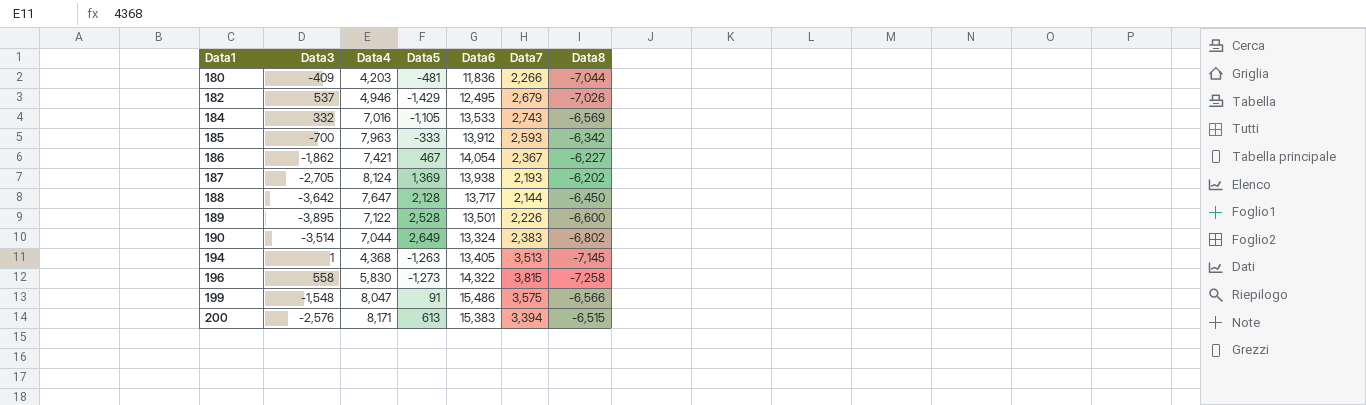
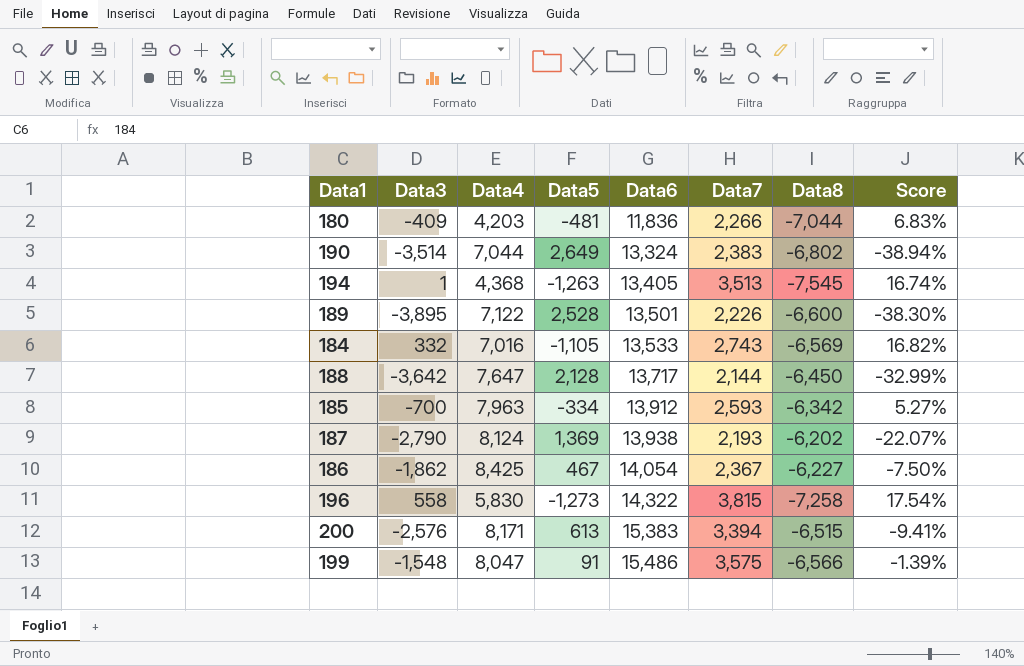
row order: Data1 ascending -> Data6 ascending
column Score | formula: none -> [Data5] / [Data8]
row 182: 537 | 4,946 | -1,429 | 12,495 | 2,679 | -7,026 -> none
194 | Data8: -7,145 -> -7,545
185 | Data5: -333 -> -334
187 | Data3: -2,705 -> -2,790
186 | Data4: 7,421 -> 8,425

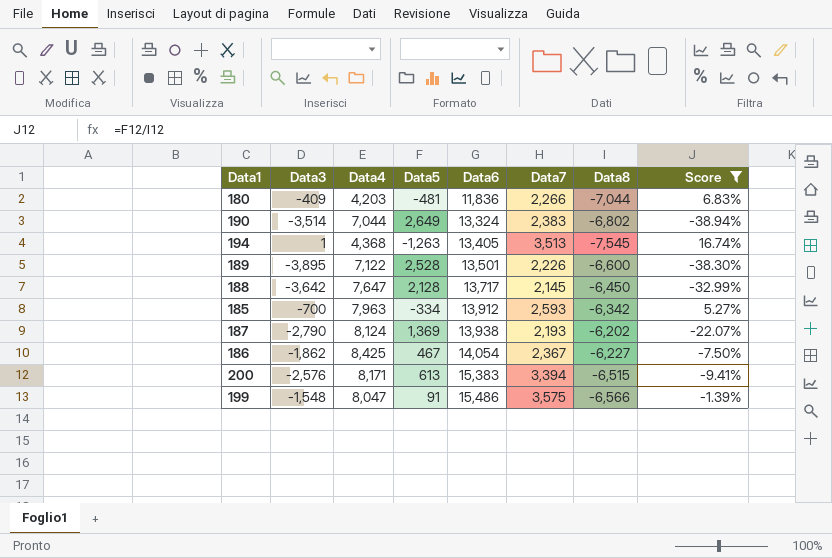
filter: none -> Score <= 16.74%
188 | Data7: 2,144 -> 2,145

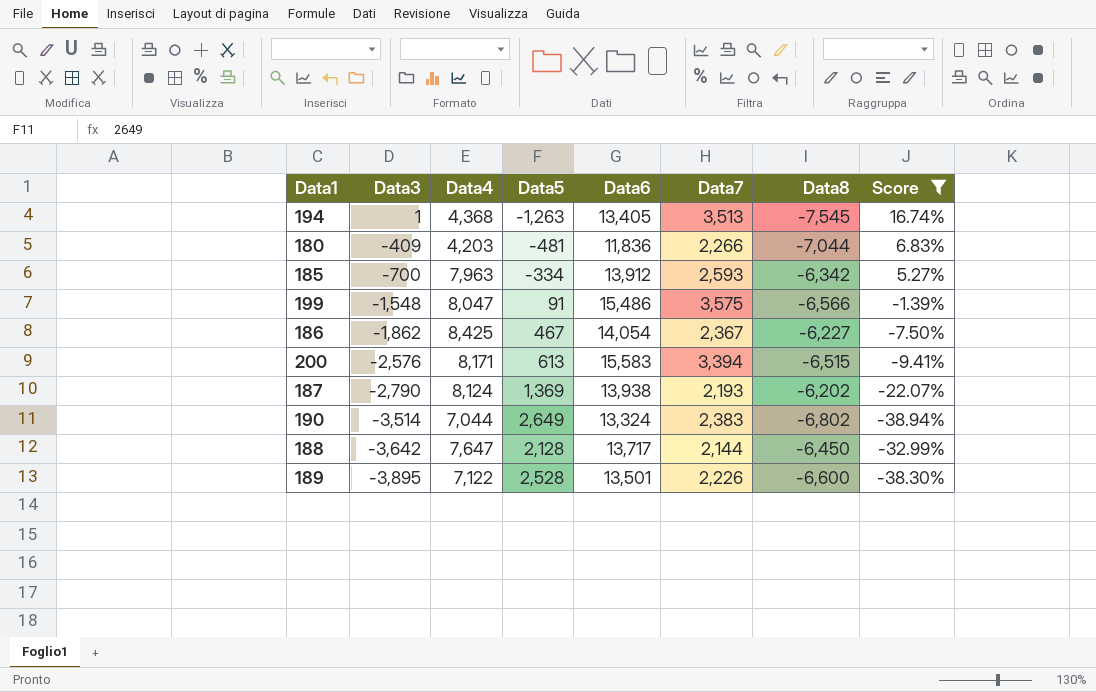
row order: Data6 ascending -> Data3 descending
200 | Data6: 15,383 -> 15,583
188 | Data7: 2,145 -> 2,144

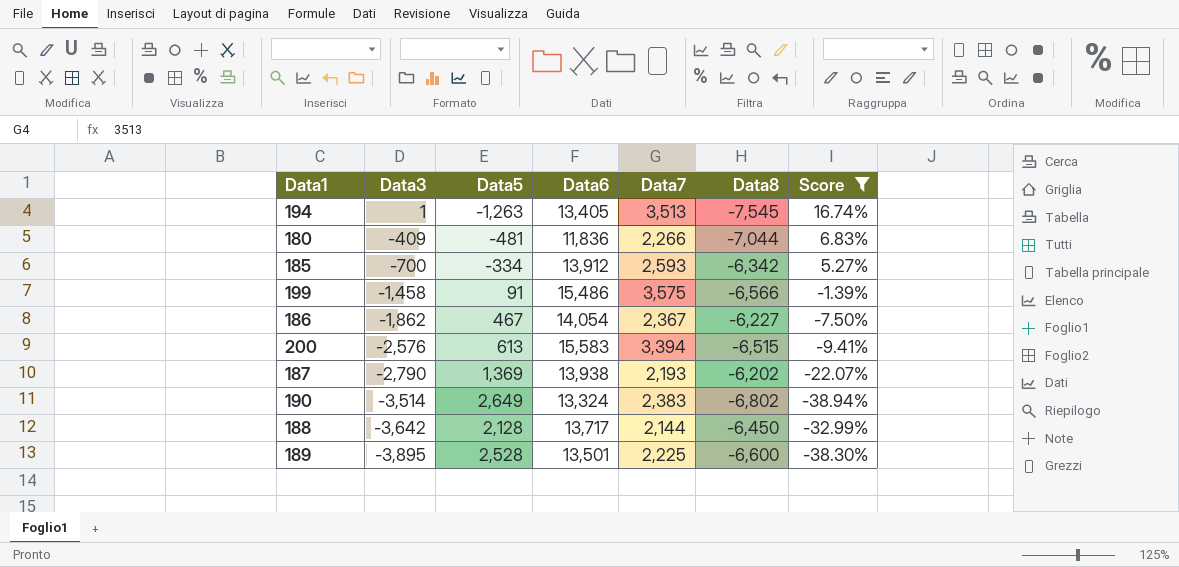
column Data4 | position: 3 -> none
199 | Data3: -1,548 -> -1,458
189 | Data7: 2,226 -> 2,225

